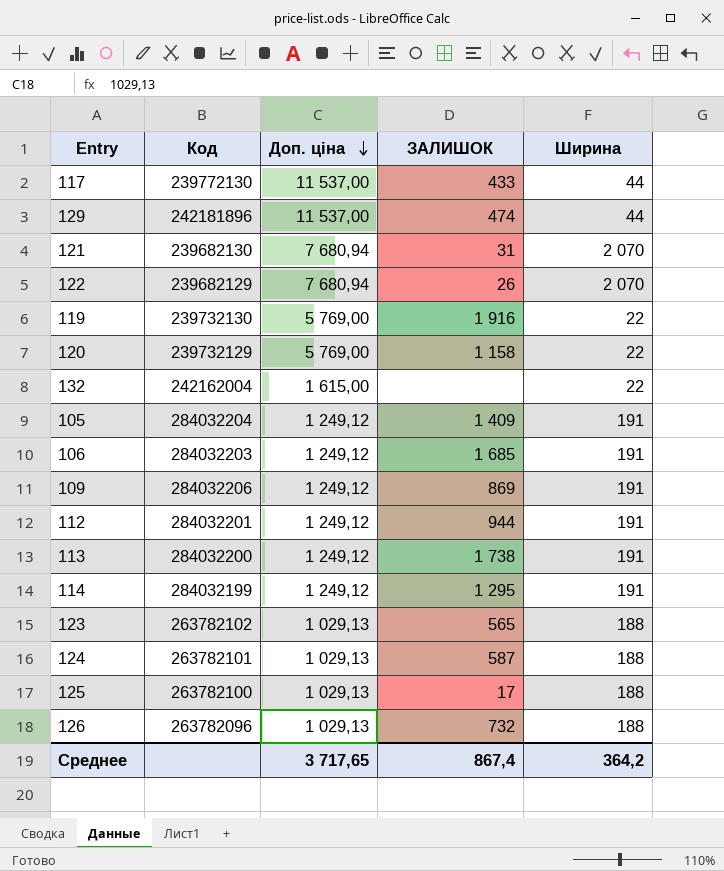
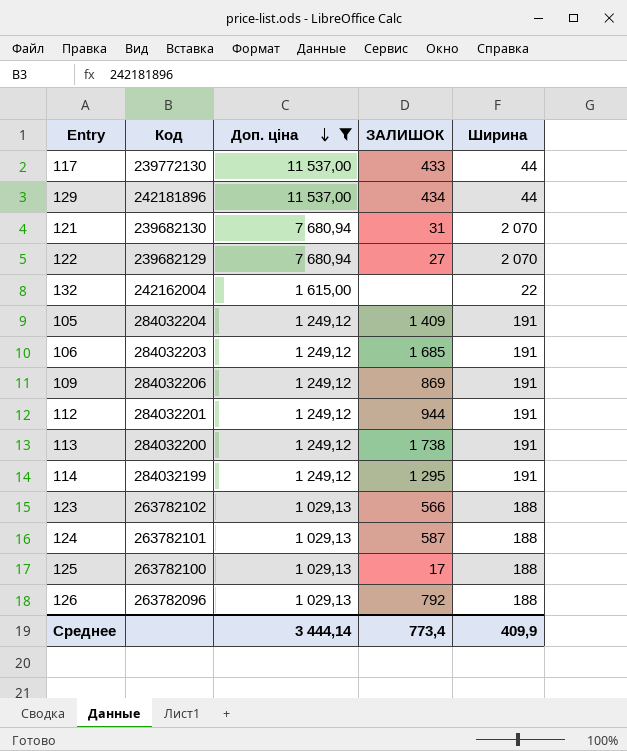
filter: none -> Доп. ціна != 5 769,00
129 | ЗАЛИШОК: 474 -> 434
122 | ЗАЛИШОК: 26 -> 27
123 | ЗАЛИШОК: 565 -> 566
126 | ЗАЛИШОК: 732 -> 792
Среднее | Доп. ціна: 3 717,65 -> 3 444,14
Среднее | ЗАЛИШОК: 867,4 -> 773,4
Среднее | Ширина: 364,2 -> 409,9

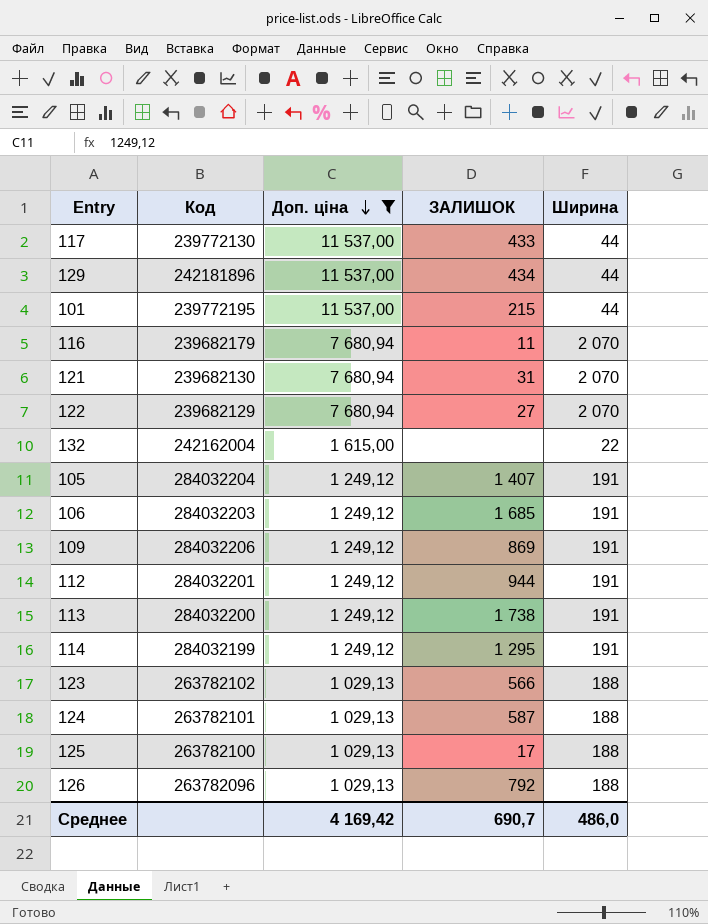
row 101: none -> 239772195 | 11 537,00 | 215 | 44
row 116: none -> 239682179 | 7 680,94 | 11 | 2 070
105 | ЗАЛИШОК: 1 409 -> 1 407
Среднее | Доп. ціна: 3 444,14 -> 4 169,42
Среднее | ЗАЛИШОК: 773,4 -> 690,7
Среднее | Ширина: 409,9 -> 486,0

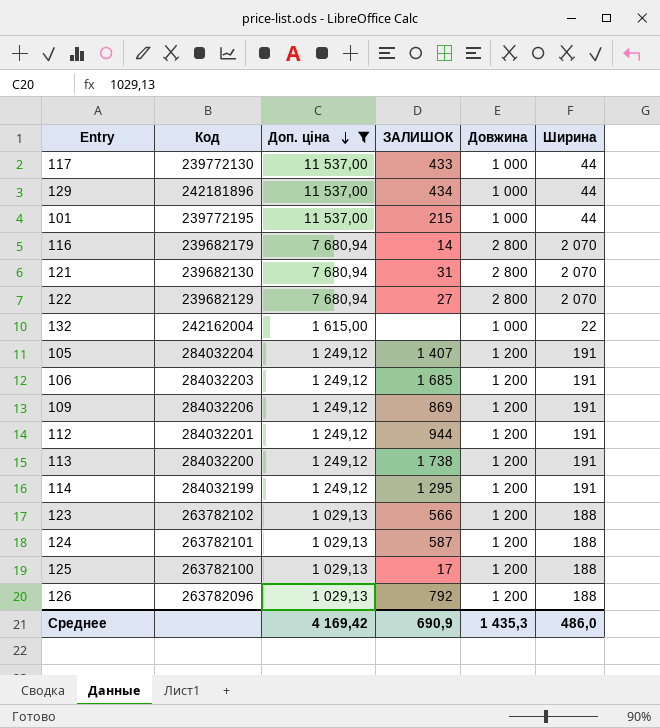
column Довжина | position: none -> 5
116 | ЗАЛИШОК: 11 -> 14
Среднее | ЗАЛИШОК: 690,7 -> 690,9

